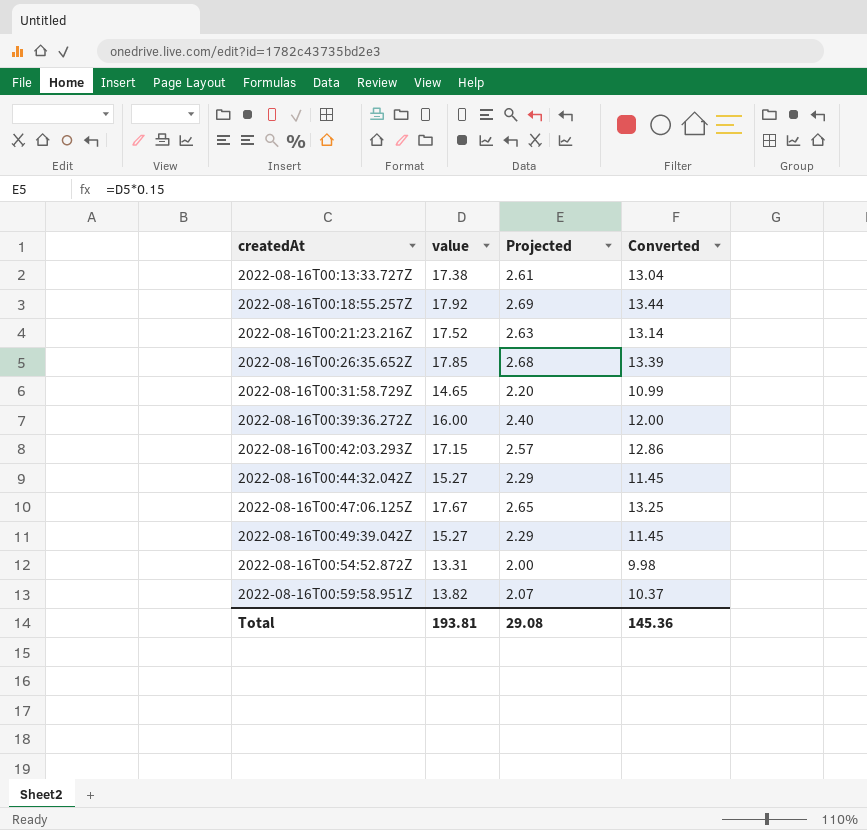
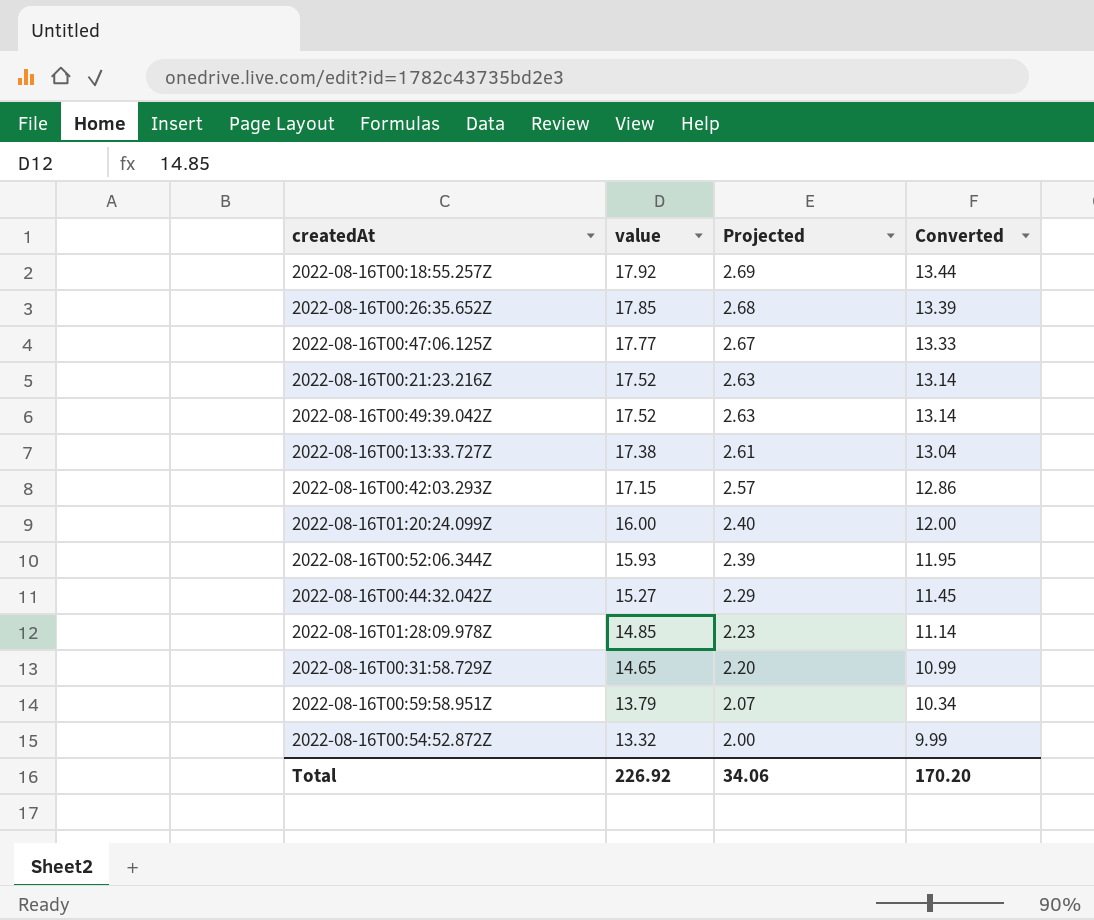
row order: createdAt ascending -> value descending
row 2022-08-16T00:39:36.272Z: 16.00 | 2.40 | 12.00 -> none
2022-08-16T00:47:06.125Z | value: 17.67 -> 17.77
2022-08-16T00:47:06.125Z | Projected: 2.65 -> 2.67
2022-08-16T00:47:06.125Z | Converted: 13.25 -> 13.33
2022-08-16T00:49:39.042Z | value: 15.27 -> 17.52
2022-08-16T00:49:39.042Z | Projected: 2.29 -> 2.63
2022-08-16T00:49:39.042Z | Converted: 11.45 -> 13.14
row 2022-08-16T01:20:24.099Z: none -> 16.00 | 2.40 | 12.00
row 2022-08-16T00:52:06.344Z: none -> 15.93 | 2.39 | 11.95
row 2022-08-16T01:28:09.978Z: none -> 14.85 | 2.23 | 11.14
2022-08-16T00:59:58.951Z | value: 13.82 -> 13.79
2022-08-16T00:59:58.951Z | Converted: 10.37 -> 10.34
2022-08-16T00:54:52.872Z | value: 13.31 -> 13.32
2022-08-16T00:54:52.872Z | Converted: 9.98 -> 9.99
Total | value: 193.81 -> 226.92
Total | Projected: 29.08 -> 34.06
Total | Converted: 145.36 -> 170.20

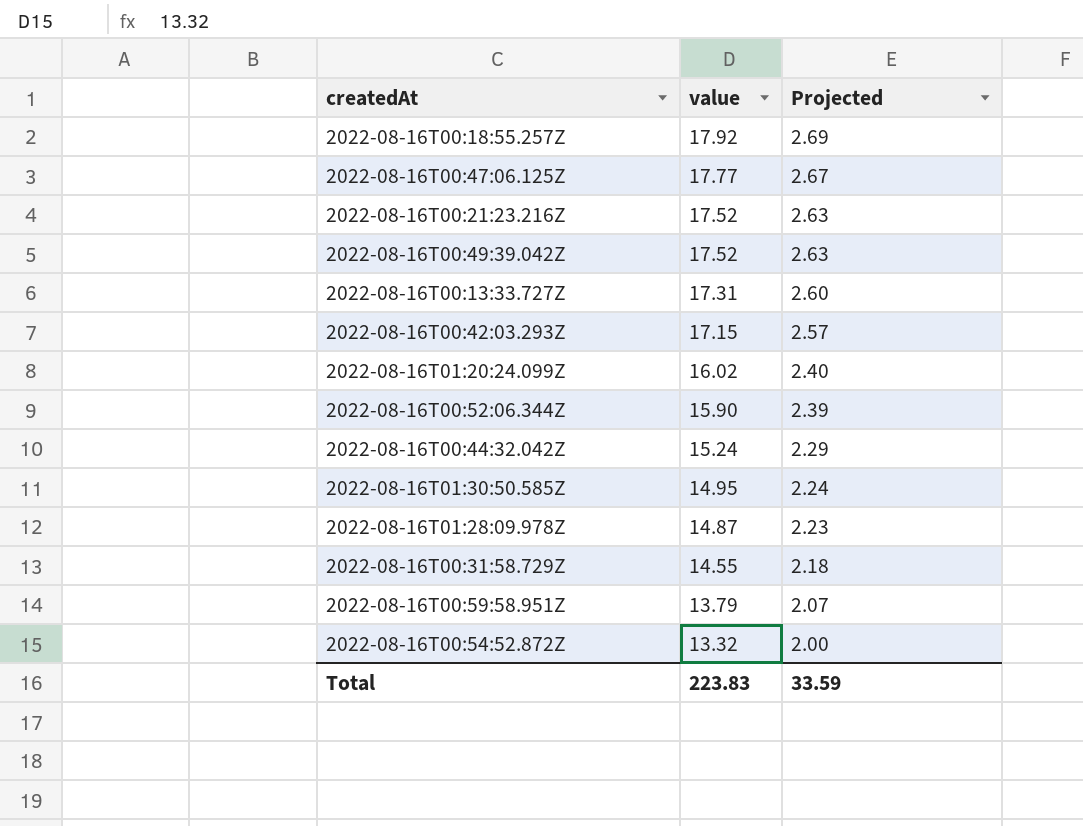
column Converted | formula: [value] * 0.75 -> none
row 2022-08-16T00:26:35.652Z: 17.85 | 2.68 | 13.39 -> none
2022-08-16T00:13:33.727Z | value: 17.38 -> 17.31
2022-08-16T00:13:33.727Z | Projected: 2.61 -> 2.60
2022-08-16T01:20:24.099Z | value: 16.00 -> 16.02
2022-08-16T00:52:06.344Z | value: 15.93 -> 15.90
2022-08-16T00:44:32.042Z | value: 15.27 -> 15.24
row 2022-08-16T01:30:50.585Z: none -> 14.95 | 2.24
2022-08-16T01:28:09.978Z | value: 14.85 -> 14.87
2022-08-16T00:31:58.729Z | value: 14.65 -> 14.55
2022-08-16T00:31:58.729Z | Projected: 2.20 -> 2.18
Total | value: 226.92 -> 223.83
Total | Projected: 34.06 -> 33.59

